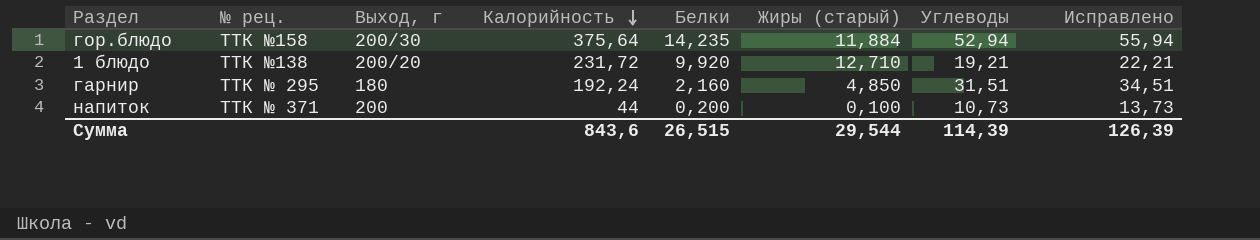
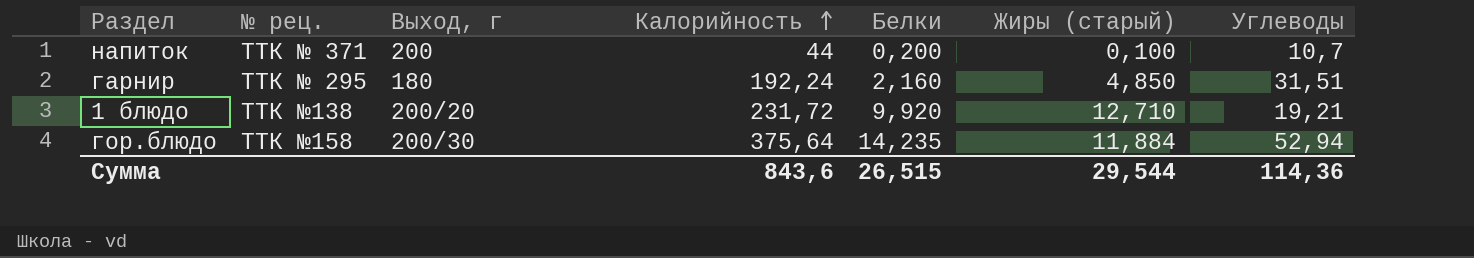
row order: Калорийность descending -> Калорийность ascending
column Исправлено | formula: [Углеводы] + 3 -> none
напиток | Углеводы: 10,73 -> 10,7
Сумма | Углеводы: 114,39 -> 114,36

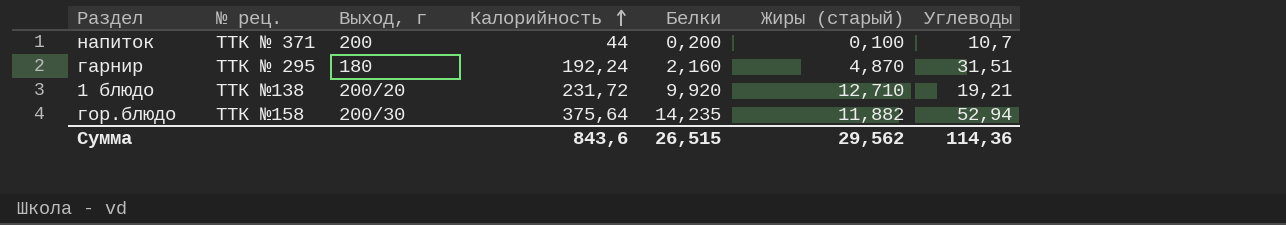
гарнир | Жиры (старый): 4,850 -> 4,870
гор.блюдо | Жиры (старый): 11,884 -> 11,882
Сумма | Жиры (старый): 29,544 -> 29,562

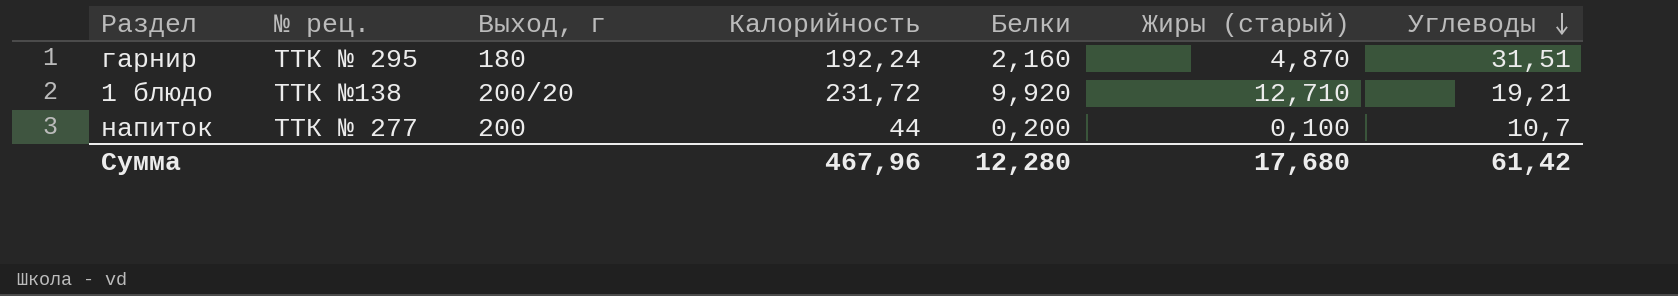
row order: Калорийность ascending -> Углеводы descending
row гор.блюдо: ТТК №158 | 200/30 | 375,64 | 14,235 | 11,882 | 52,94 -> none
напиток | № рец.: ТТК № 371 -> ТТК № 277
Сумма | Калорийность: 843,6 -> 467,96
Сумма | Белки: 26,515 -> 12,280
Сумма | Жиры (старый): 29,562 -> 17,680
Сумма | Углеводы: 114,36 -> 61,42

